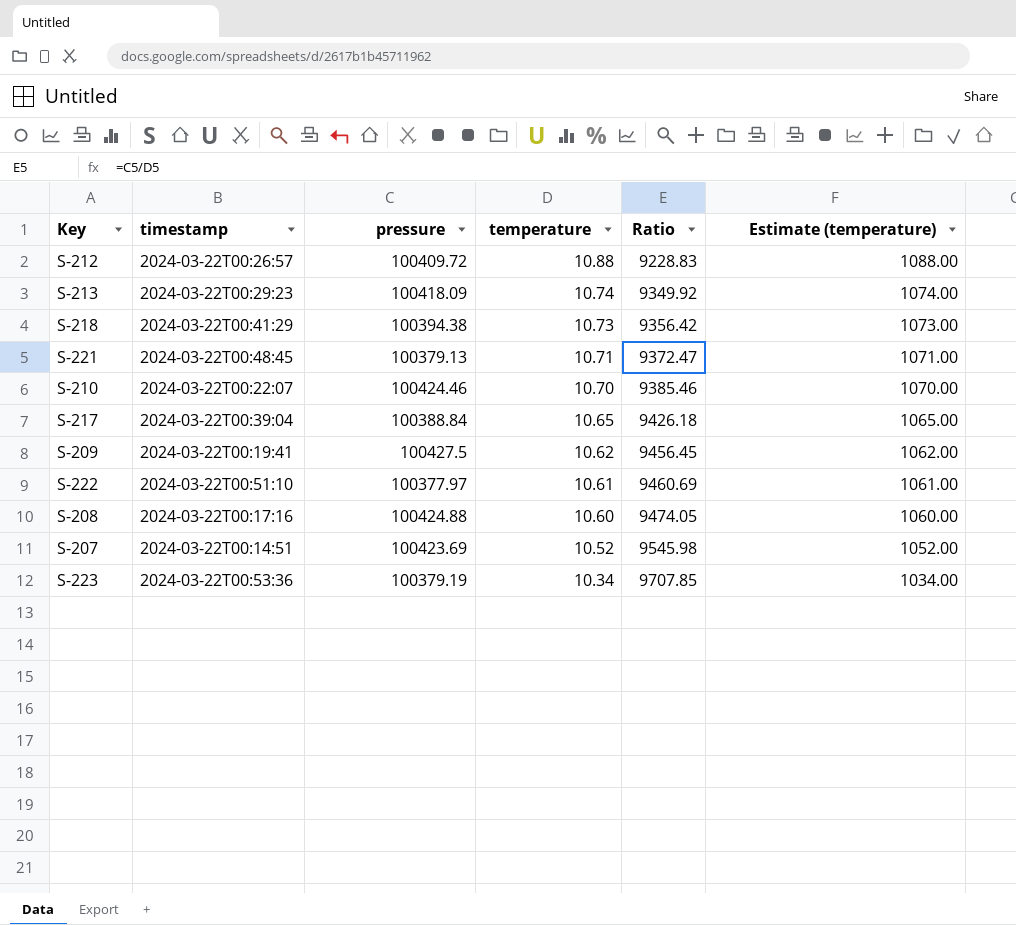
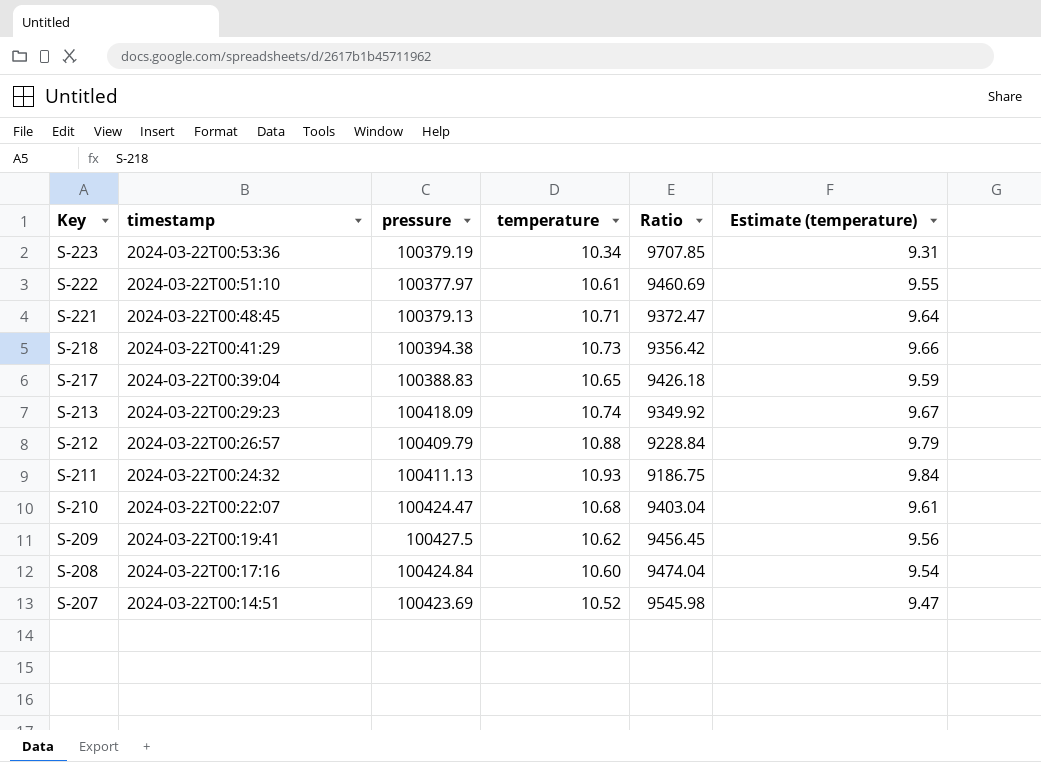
row order: temperature descending -> Key descending
column Estimate (temperature) | formula: [temperature] * 100 -> [temperature] * 0.9
S-217 | pressure: 100388.84 -> 100388.83
S-212 | pressure: 100409.72 -> 100409.79
S-212 | Ratio: 9228.83 -> 9228.84
row S-211: none -> 2024-03-22T00:24:32 | 100411.13 | 10.93 | 9186.75 | 9.84
S-210 | pressure: 100424.46 -> 100424.47
S-210 | temperature: 10.70 -> 10.68
S-210 | Ratio: 9385.46 -> 9403.04
S-208 | pressure: 100424.88 -> 100424.84
S-208 | Ratio: 9474.05 -> 9474.04

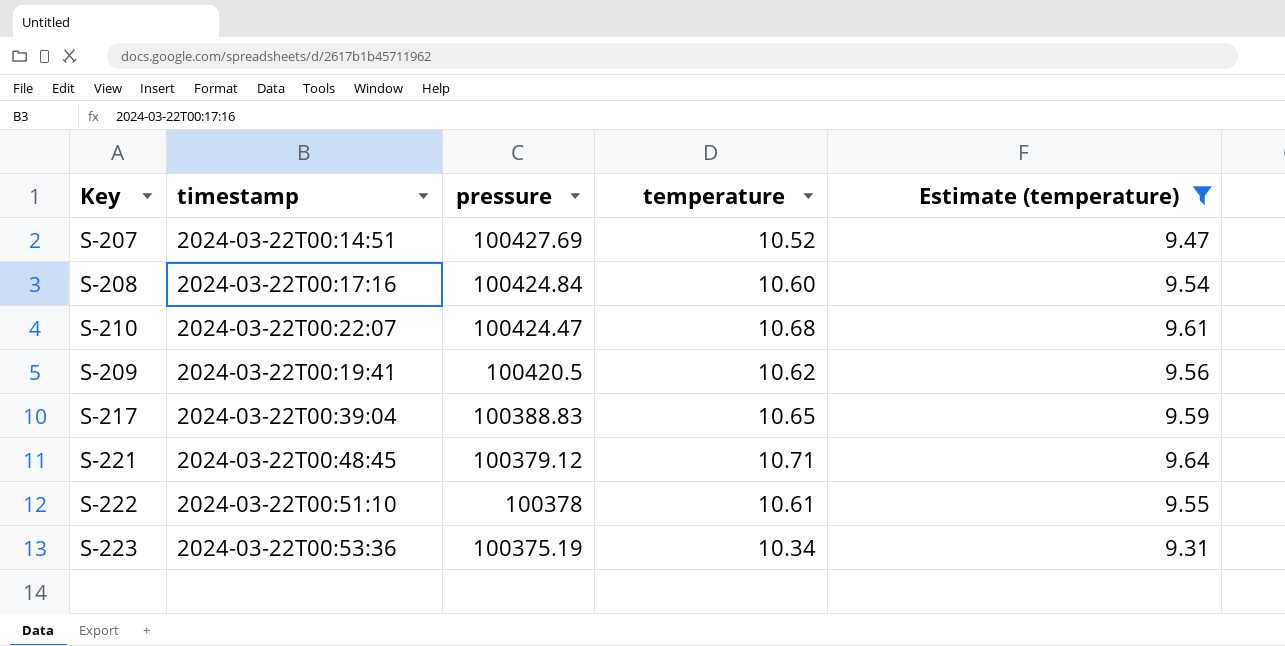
filter: none -> Estimate (temperature) <= 9.64
row order: Key descending -> pressure descending
column Ratio | formula: [pressure] / [temperature] -> none
S-207 | pressure: 100423.69 -> 100427.69
S-209 | pressure: 100427.5 -> 100420.5
S-221 | pressure: 100379.13 -> 100379.12
S-222 | pressure: 100377.97 -> 100378
S-223 | pressure: 100379.19 -> 100375.19

